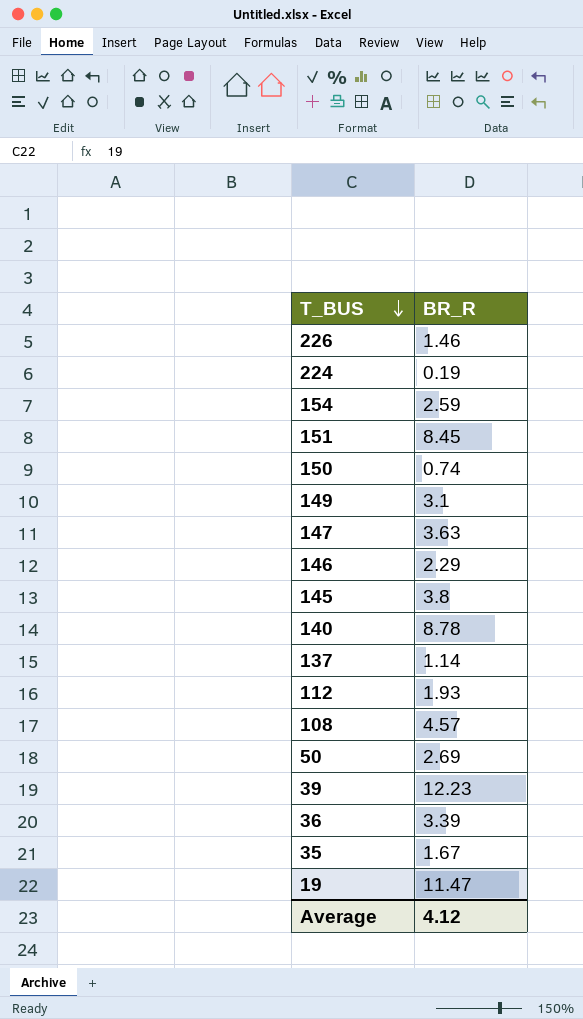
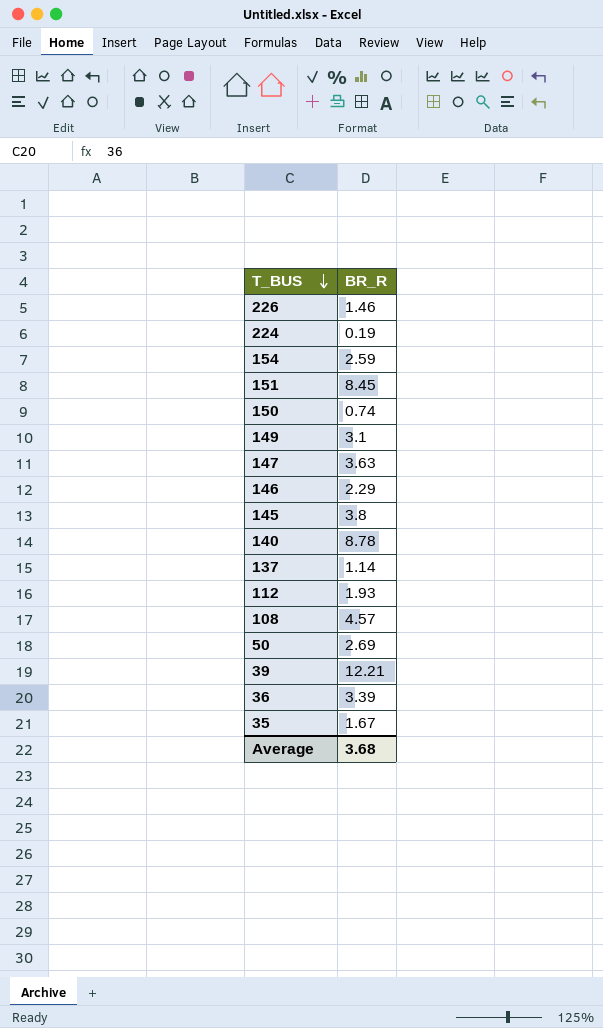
row 19: 11.47 -> none
39 | BR_R: 12.23 -> 12.21
Average | BR_R: 4.12 -> 3.68

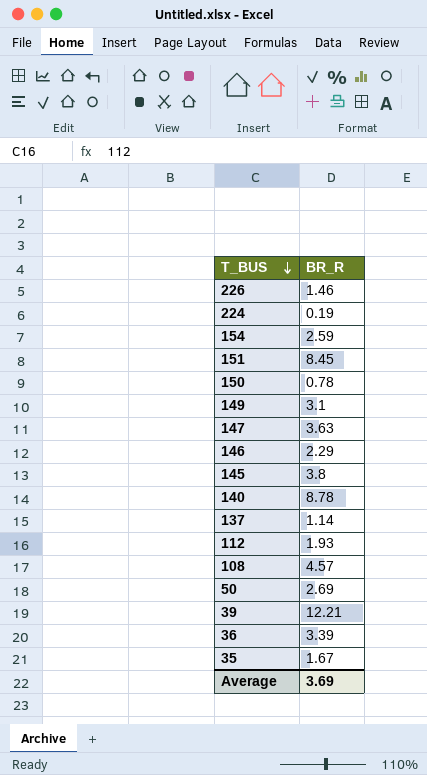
150 | BR_R: 0.74 -> 0.78
Average | BR_R: 3.68 -> 3.69

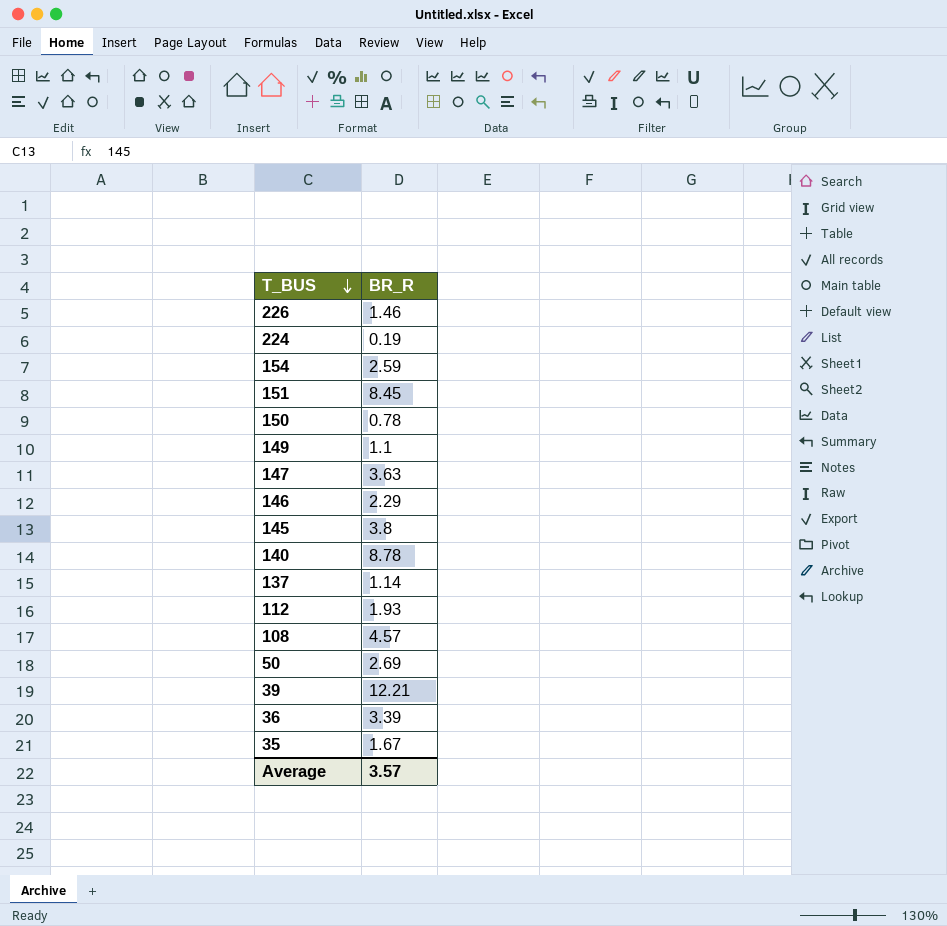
149 | BR_R: 3.1 -> 1.1
Average | BR_R: 3.69 -> 3.57

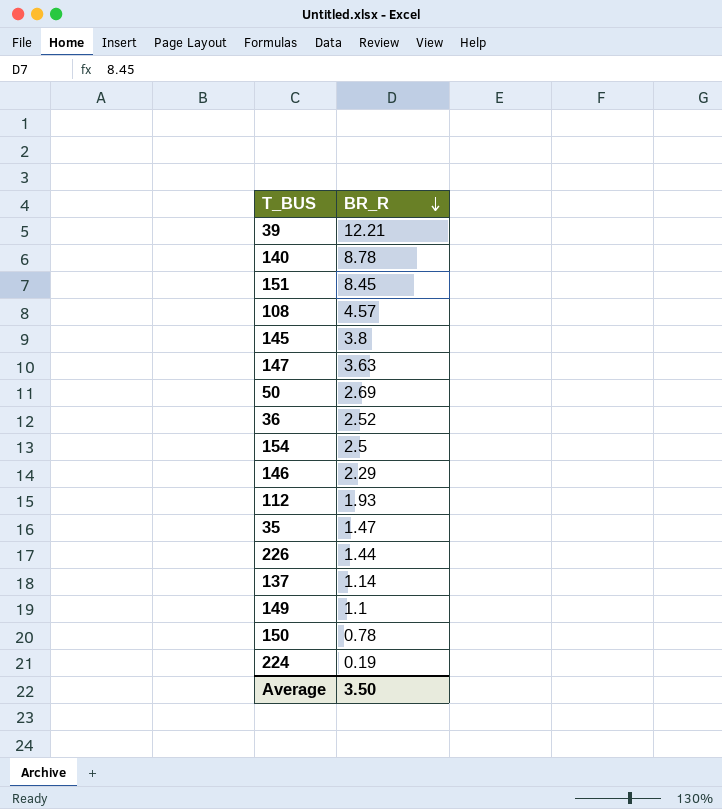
row order: T_BUS descending -> BR_R descending
36 | BR_R: 3.39 -> 2.52
154 | BR_R: 2.59 -> 2.5
35 | BR_R: 1.67 -> 1.47
226 | BR_R: 1.46 -> 1.44
Average | BR_R: 3.57 -> 3.50

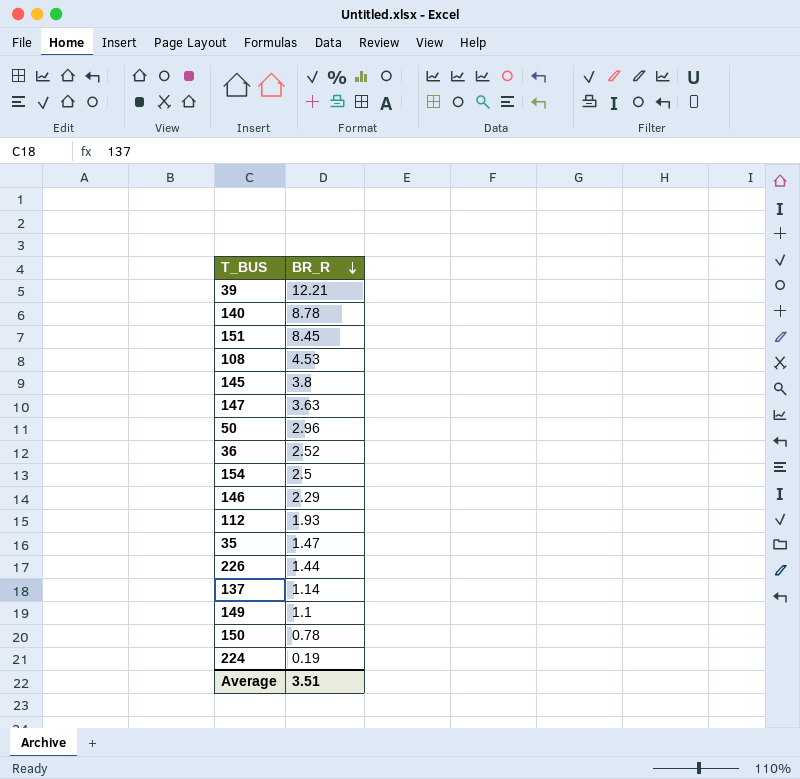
108 | BR_R: 4.57 -> 4.53
50 | BR_R: 2.69 -> 2.96
Average | BR_R: 3.50 -> 3.51

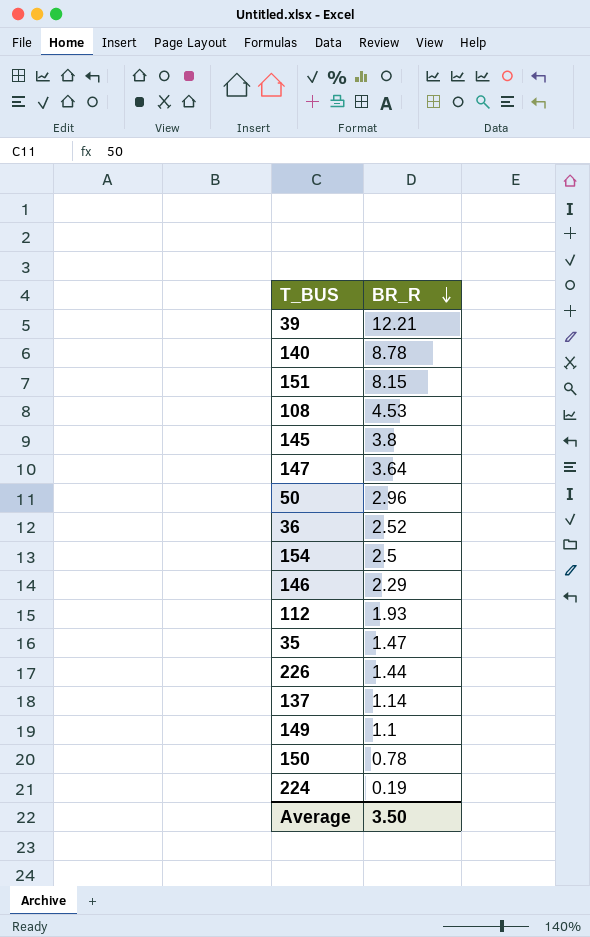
151 | BR_R: 8.45 -> 8.15
147 | BR_R: 3.63 -> 3.64
Average | BR_R: 3.51 -> 3.50

